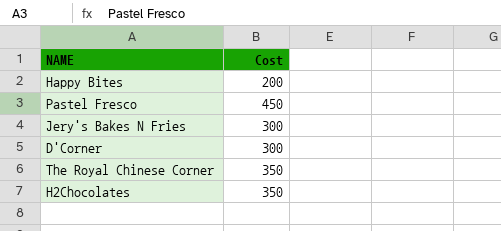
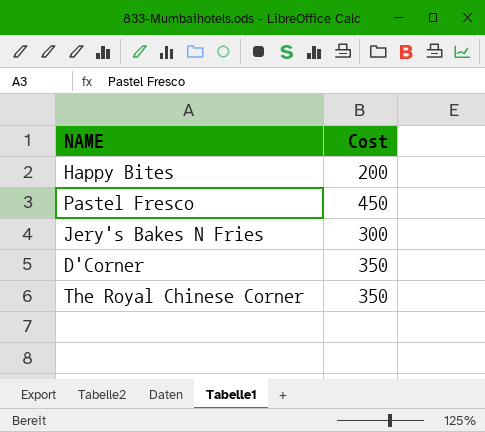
row H2Chocolates: 350 -> none
D'Corner | Cost: 300 -> 350

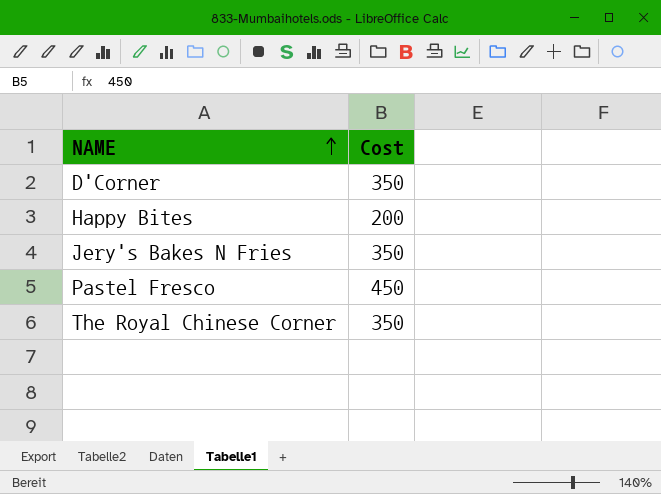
row order: none -> NAME ascending
Jery's Bakes N Fries | Cost: 300 -> 350

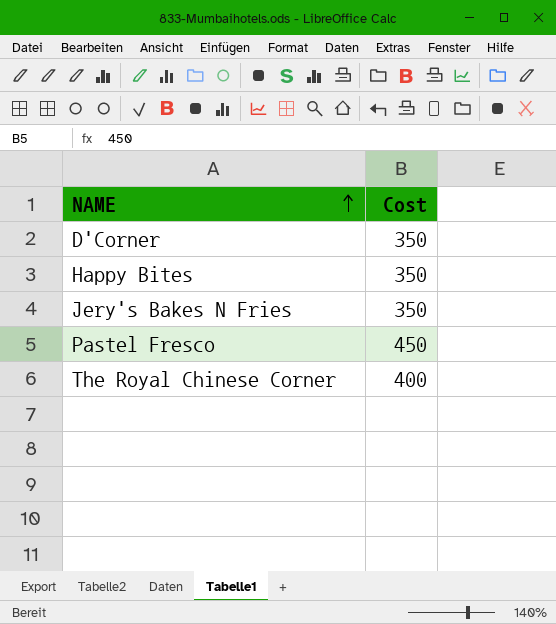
Happy Bites | Cost: 200 -> 350
The Royal Chinese Corner | Cost: 350 -> 400

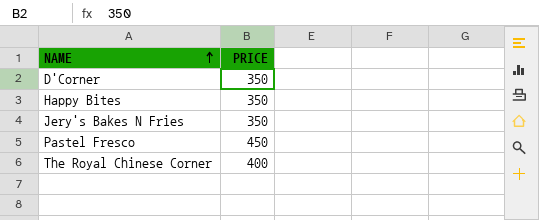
column name: Cost -> PRICE

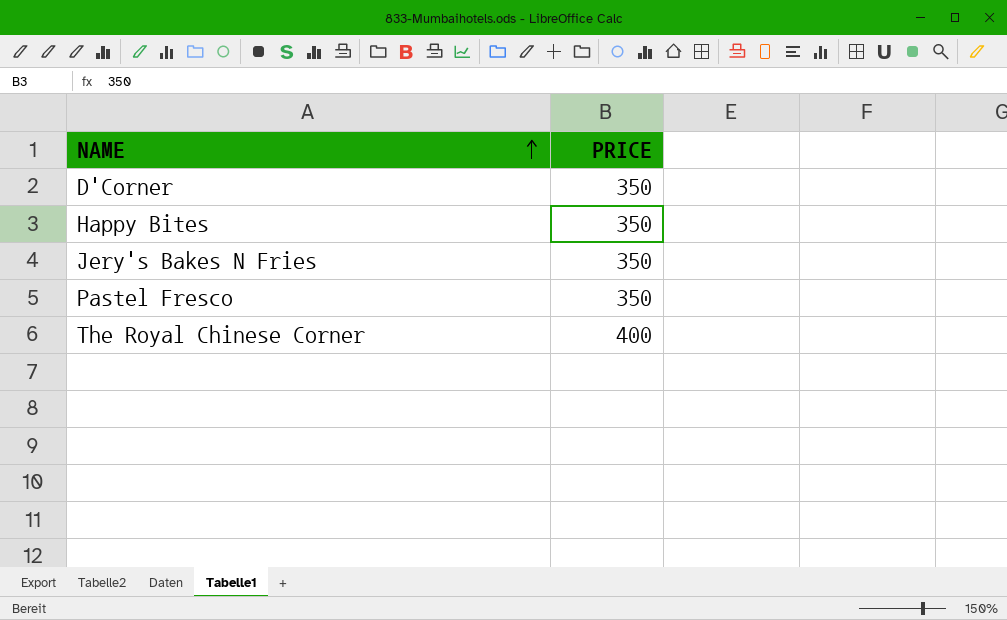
Pastel Fresco | PRICE: 450 -> 350

